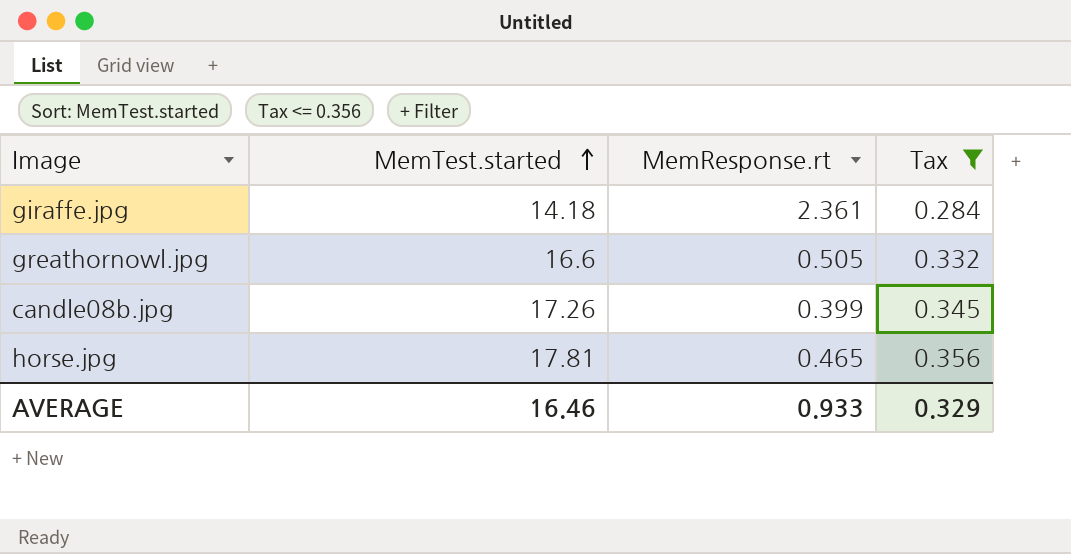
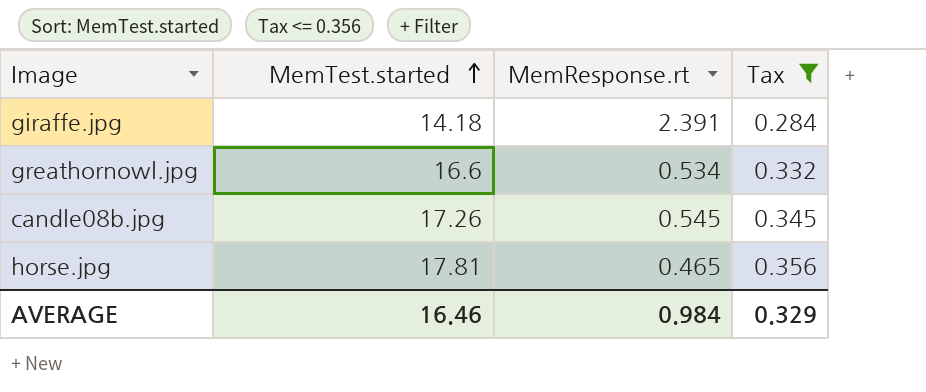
giraffe.jpg | MemResponse.rt: 2.361 -> 2.391
greathornowl.jpg | MemResponse.rt: 0.505 -> 0.534
candle08b.jpg | MemResponse.rt: 0.399 -> 0.545
AVERAGE | MemResponse.rt: 0.933 -> 0.984

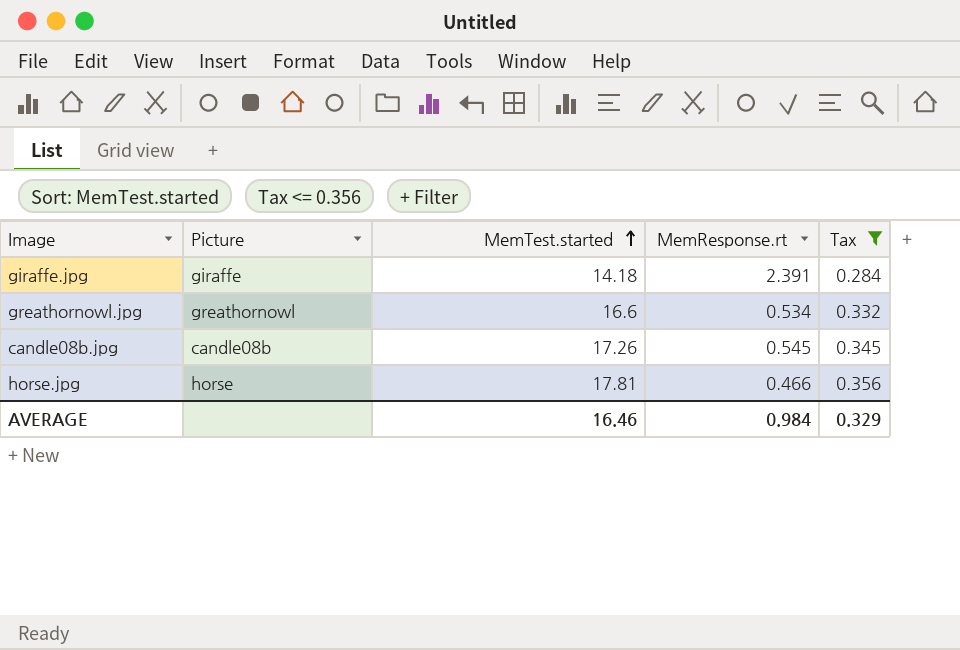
column Picture | position: none -> 2
horse.jpg | MemResponse.rt: 0.465 -> 0.466

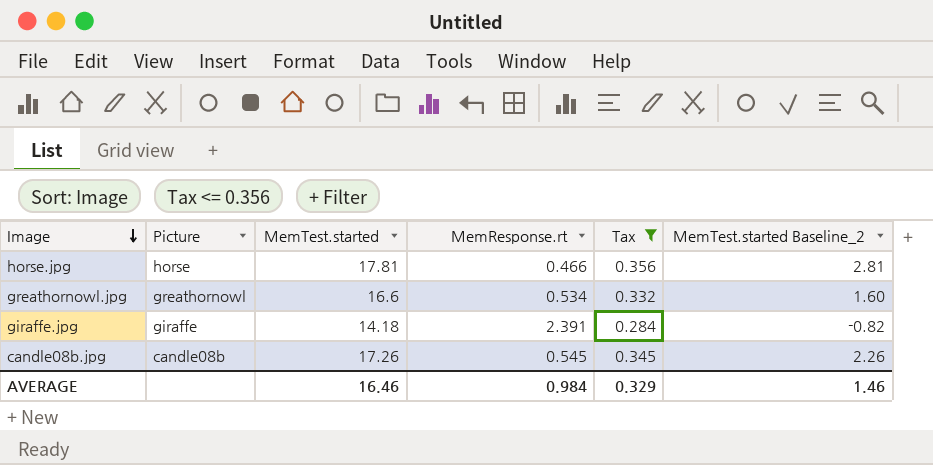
row order: MemTest.started ascending -> Image descending
column MemTest.started Baseline_2 | formula: none -> [MemTest.started] - 15

